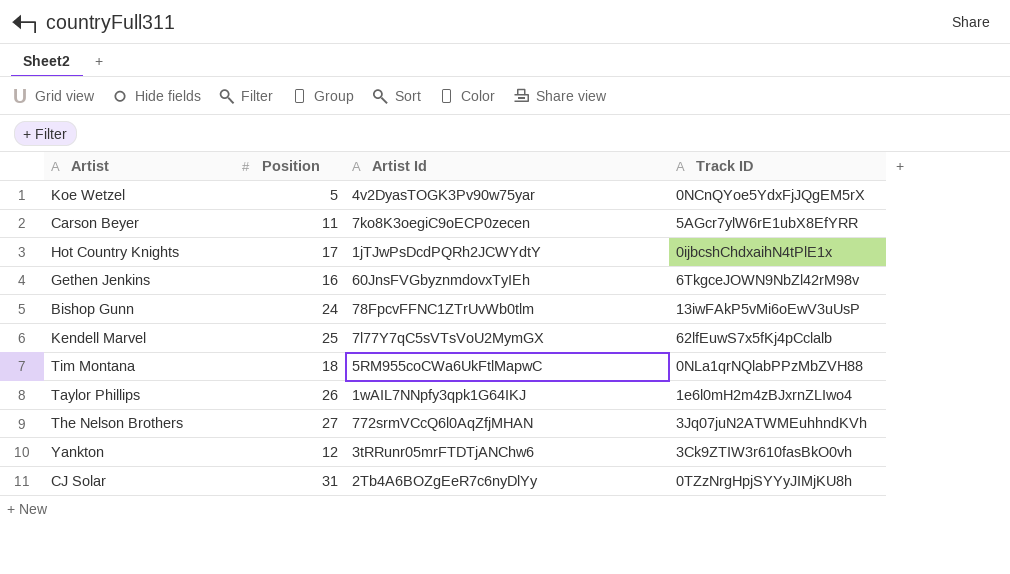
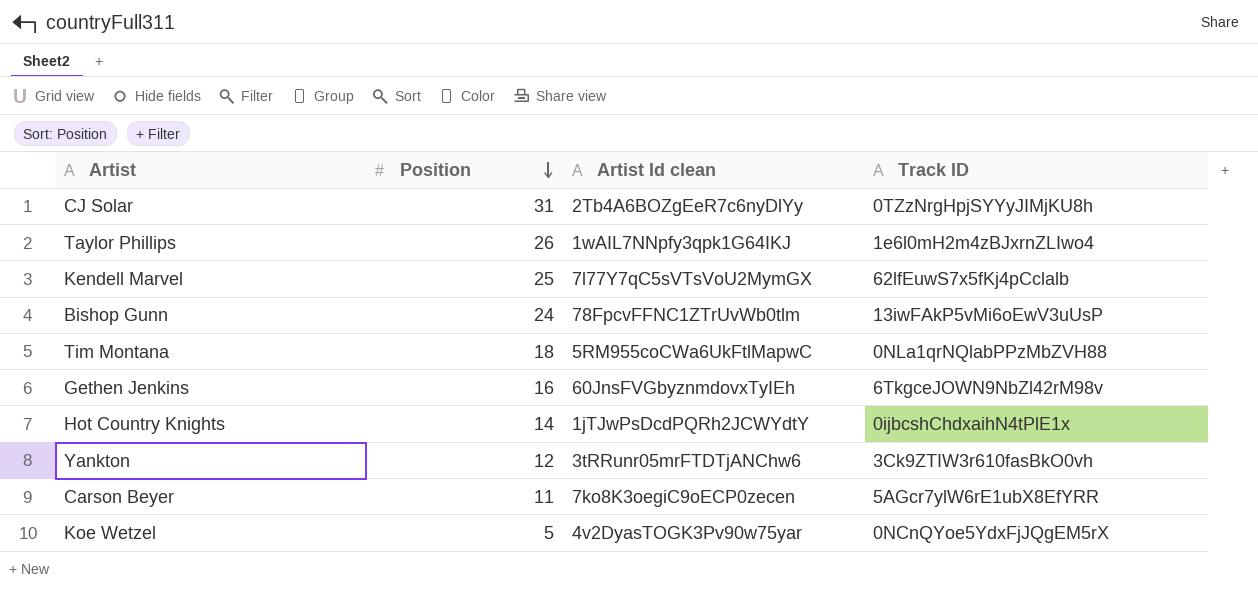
row order: none -> Position descending
column name: Artist Id -> Artist Id clean
row The Nelson Brothers: 27 | 772srmVCcQ6l0AqZfjMHAN | 3Jq07juN2ATWMEuhhndKVh -> none
Hot Country Knights | Position: 17 -> 14

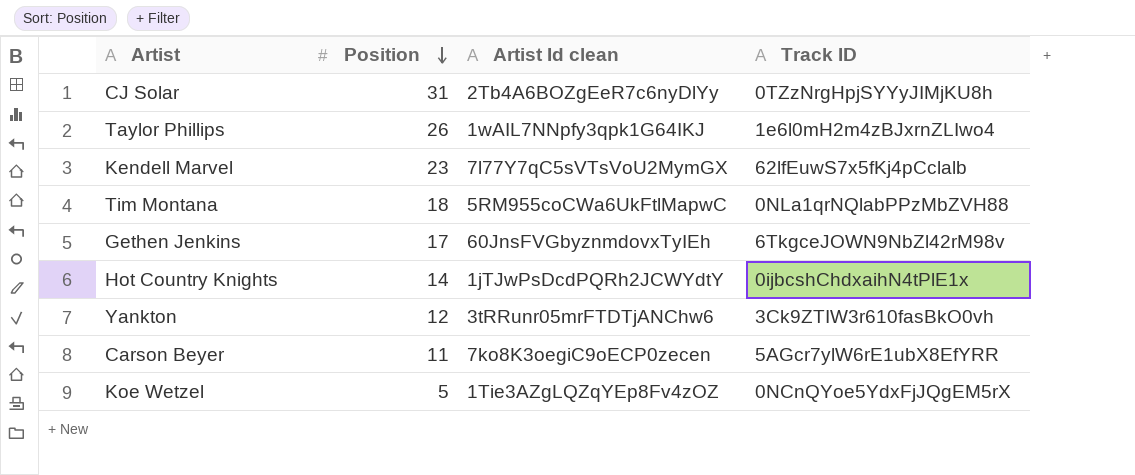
row Bishop Gunn: 24 | 78FpcvFFNC1ZTrUvWb0tlm | 13iwFAkP5vMi6oEwV3uUsP -> none
Kendell Marvel | Position: 25 -> 23
Gethen Jenkins | Position: 16 -> 17
Koe Wetzel | Artist Id clean: 4v2DyasTOGK3Pv90w75yar -> 1Tie3AZgLQZqYEp8Fv4zOZ

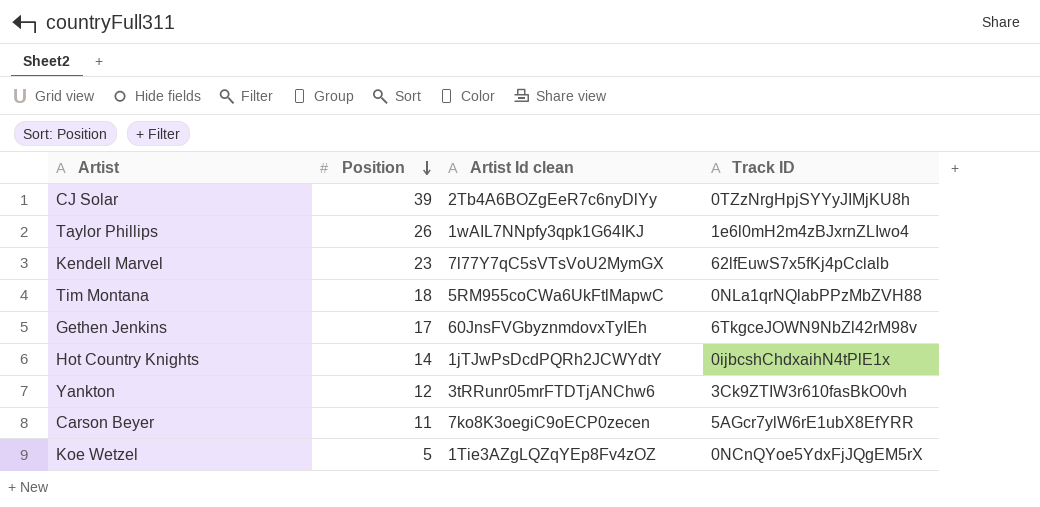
CJ Solar | Position: 31 -> 39

